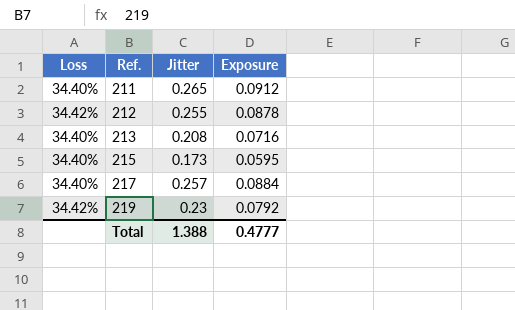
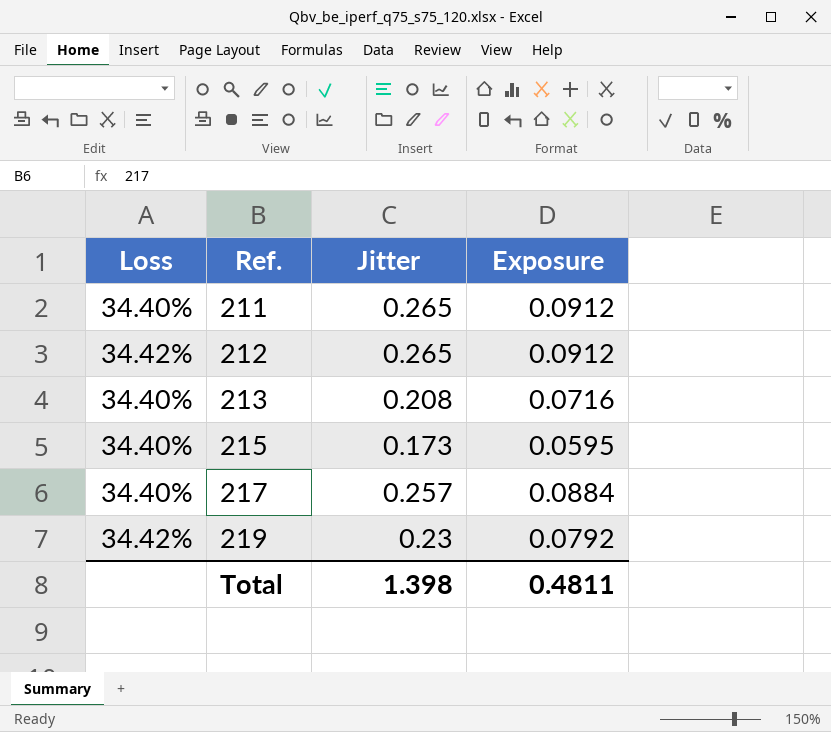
212 | Jitter: 0.255 -> 0.265
212 | Exposure: 0.0878 -> 0.0912
Total | Jitter: 1.388 -> 1.398
Total | Exposure: 0.4777 -> 0.4811

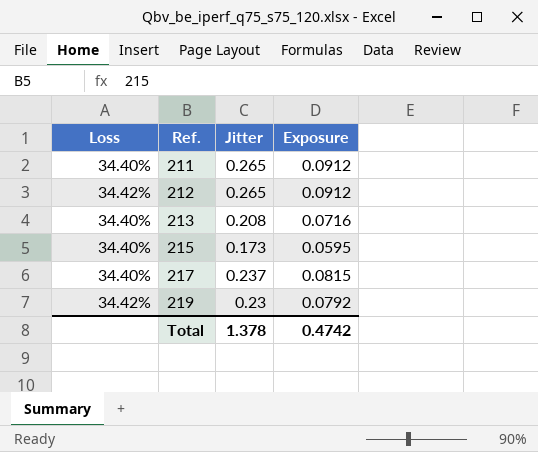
217 | Jitter: 0.257 -> 0.237
217 | Exposure: 0.0884 -> 0.0815
Total | Jitter: 1.398 -> 1.378
Total | Exposure: 0.4811 -> 0.4742

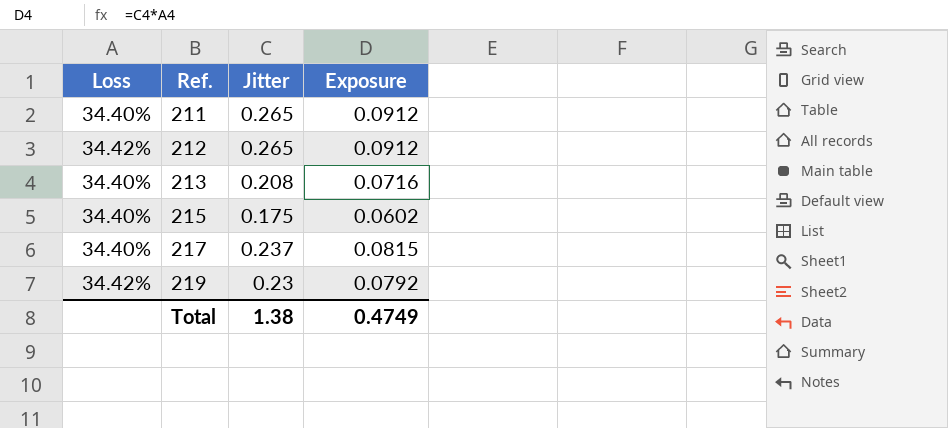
215 | Jitter: 0.173 -> 0.175
215 | Exposure: 0.0595 -> 0.0602
Total | Jitter: 1.378 -> 1.38
Total | Exposure: 0.4742 -> 0.4749

